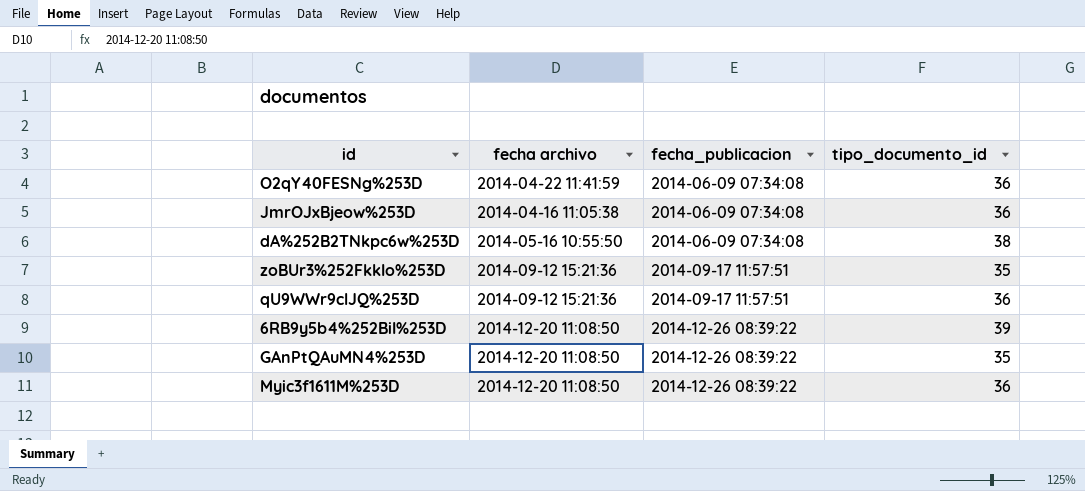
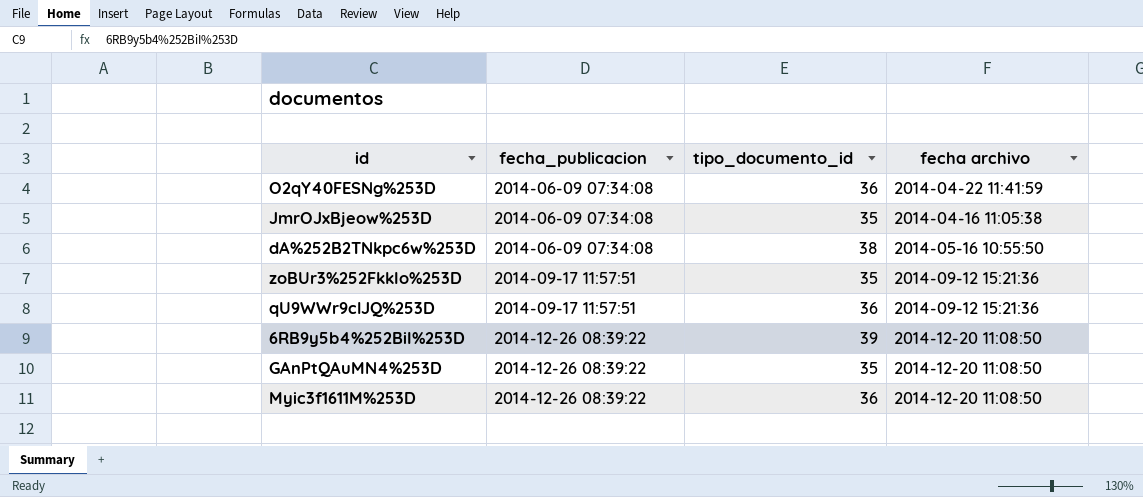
column fecha archivo | position: 2 -> 4
JmrOJxBjeow%253D | tipo_documento_id: 36 -> 35

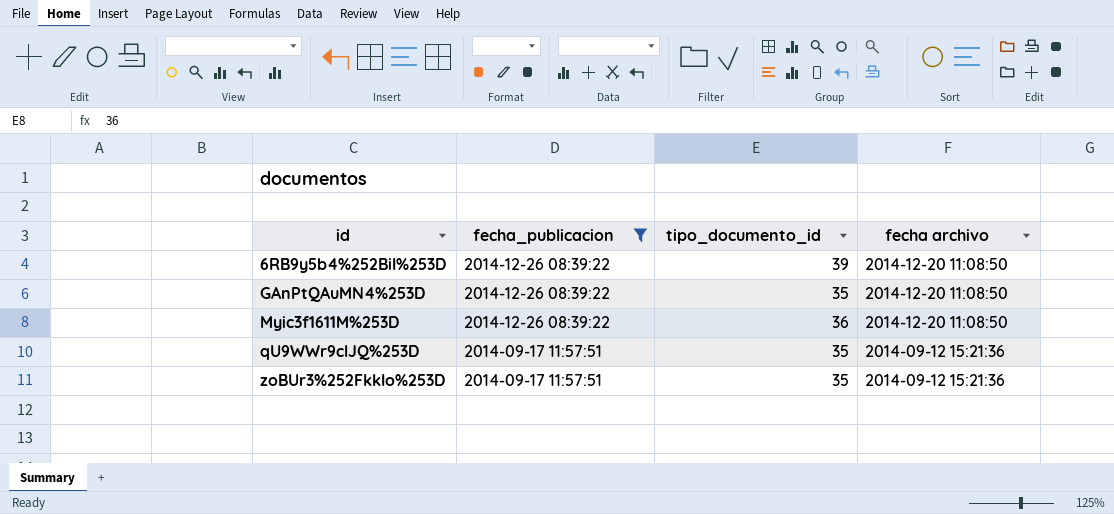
filter: none -> fecha_publicacion != 2014-06-09 07:34:08
row order: fecha_publicacion ascending -> id ascending
qU9WWr9clJQ%253D | tipo_documento_id: 36 -> 35

